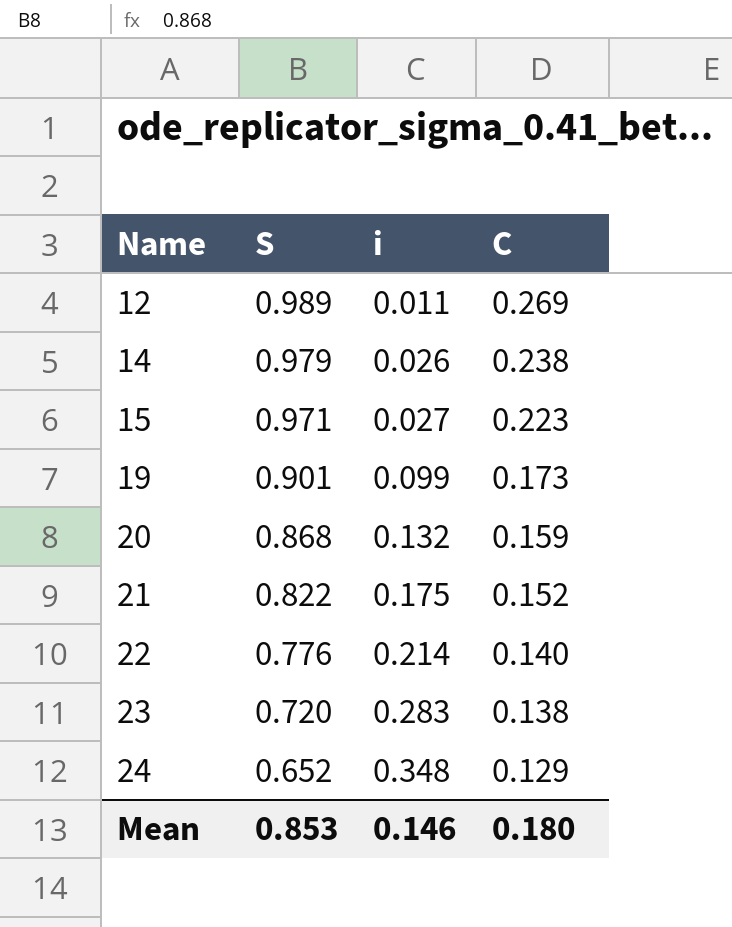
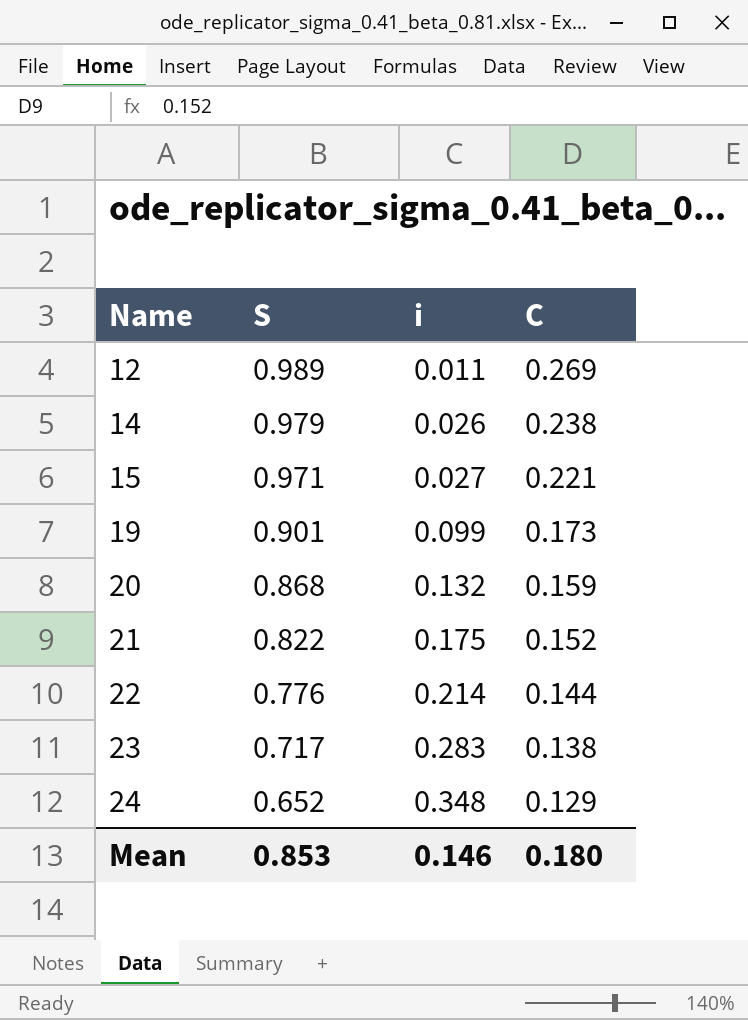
15 | C: 0.223 -> 0.221
22 | C: 0.140 -> 0.144
23 | S: 0.720 -> 0.717

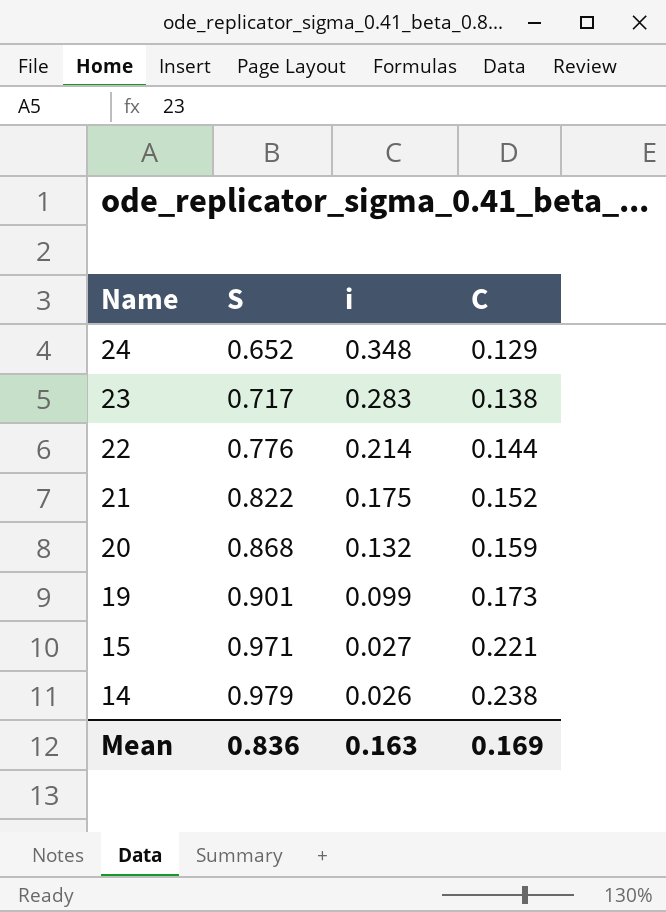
row order: Name ascending -> Name descending
row 12: 0.989 | 0.011 | 0.269 -> none
Mean | S: 0.853 -> 0.836
Mean | i: 0.146 -> 0.163
Mean | C: 0.180 -> 0.169

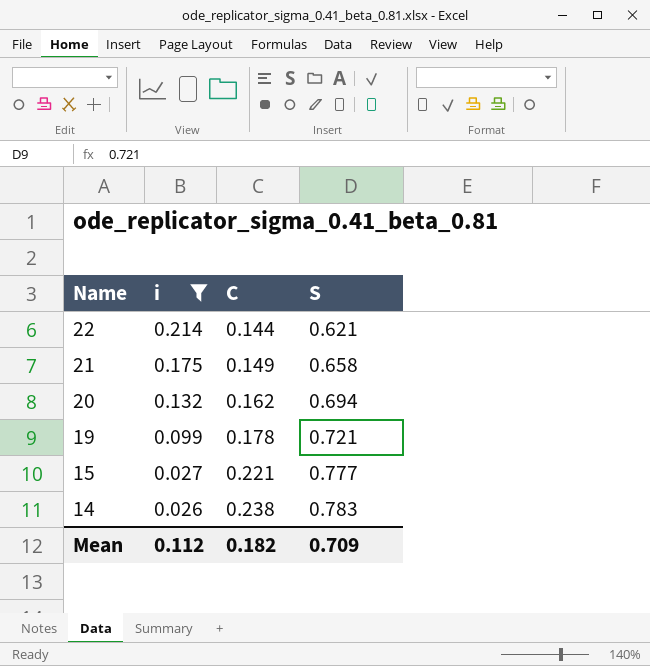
filter: none -> i <= 0.214
column S | position: 2 -> 4
22 | S: 0.776 -> 0.621
21 | C: 0.152 -> 0.149
21 | S: 0.822 -> 0.658
20 | C: 0.159 -> 0.162
20 | S: 0.868 -> 0.694
19 | C: 0.173 -> 0.178
19 | S: 0.901 -> 0.721
15 | S: 0.971 -> 0.777
14 | S: 0.979 -> 0.783
Mean | i: 0.163 -> 0.112
Mean | C: 0.169 -> 0.182
Mean | S: 0.836 -> 0.709

